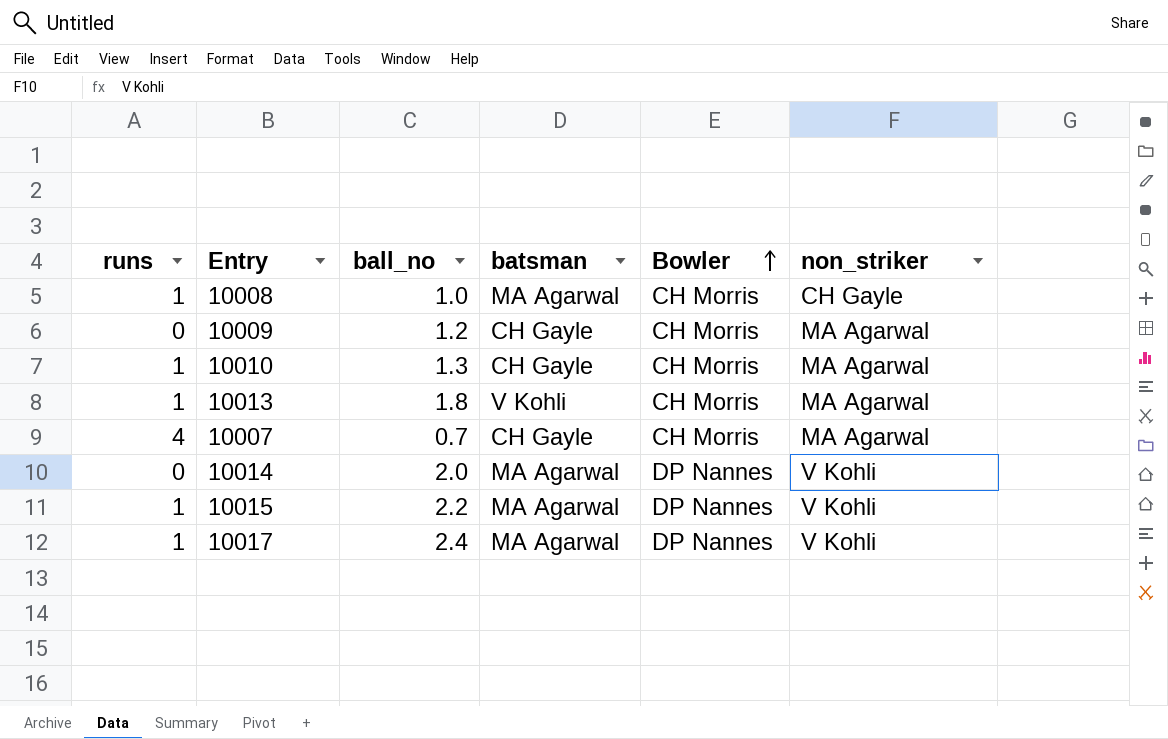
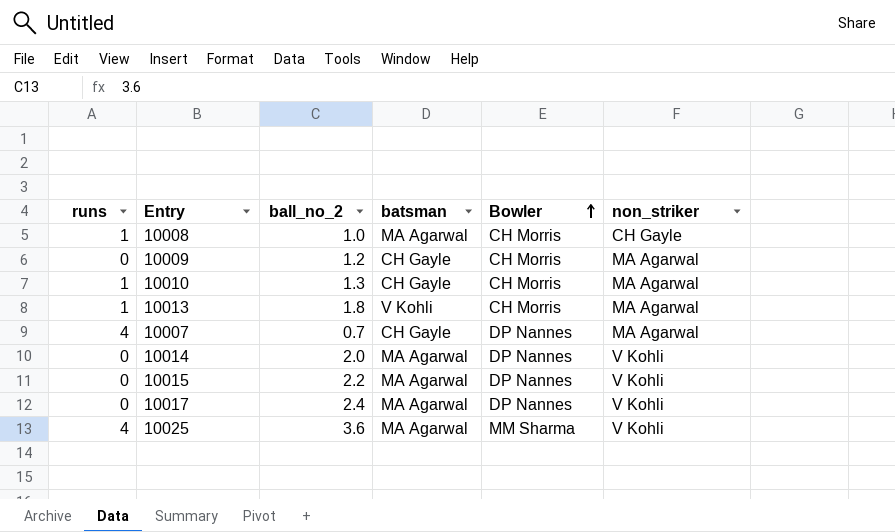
column name: ball_no -> ball_no_2
10007 | Bowler: CH Morris -> DP Nannes
10015 | runs: 1 -> 0
10017 | runs: 1 -> 0
row 10025: none -> 4 | 3.6 | MA Agarwal | MM Sharma | V Kohli

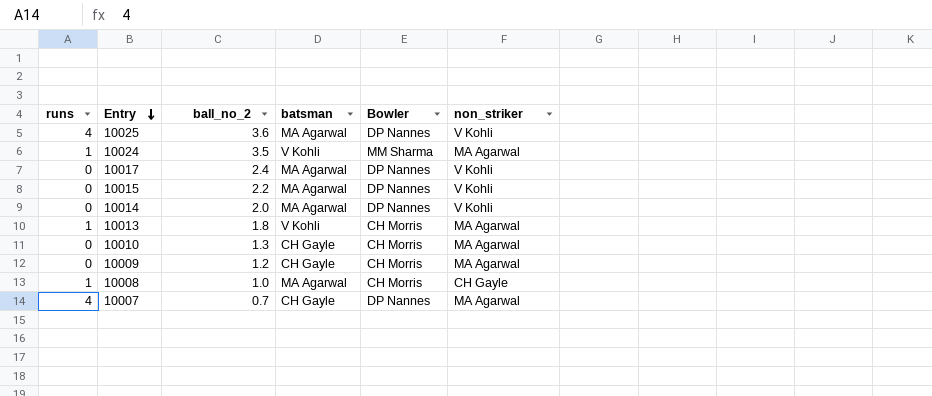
row order: Bowler ascending -> Entry descending
10025 | Bowler: MM Sharma -> DP Nannes
row 10024: none -> 1 | 3.5 | V Kohli | MM Sharma | MA Agarwal
10010 | runs: 1 -> 0

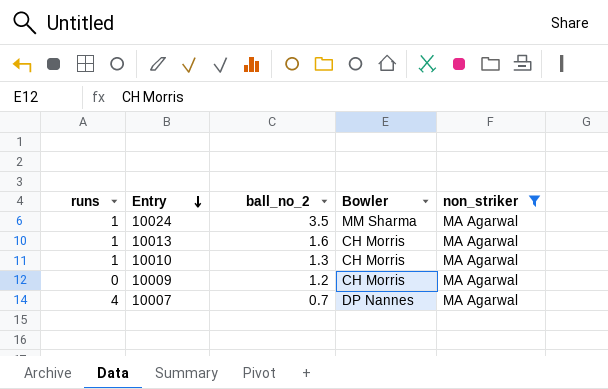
filter: none -> non_striker = MA Agarwal
column batsman | position: 4 -> none
10013 | ball_no_2: 1.8 -> 1.6
10010 | runs: 0 -> 1

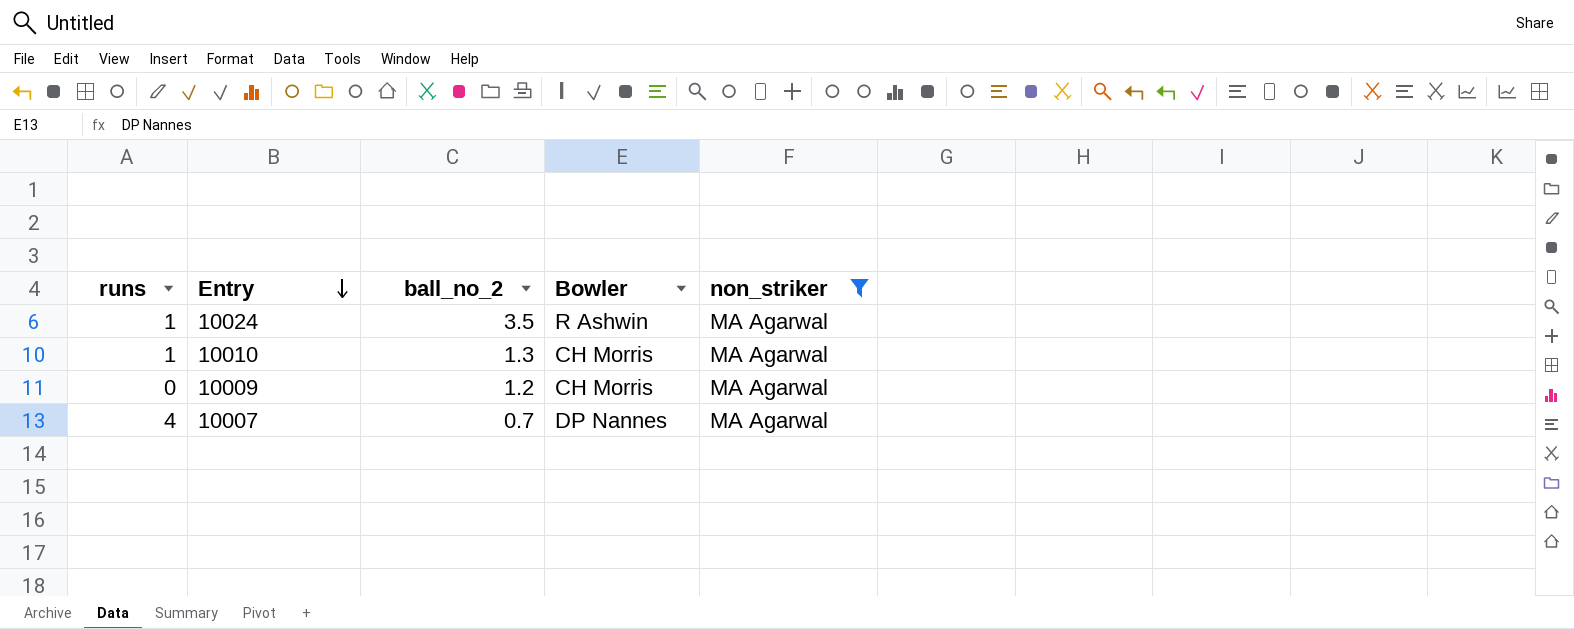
row 10013: 1 | 1.6 | CH Morris | MA Agarwal -> none
10024 | Bowler: MM Sharma -> R Ashwin

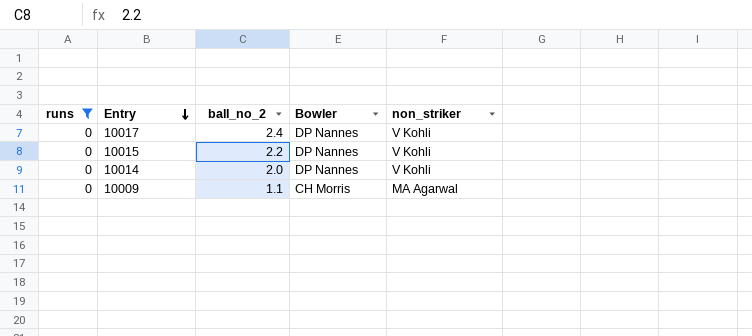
filter: non_striker = MA Agarwal -> runs = 0
10009 | ball_no_2: 1.2 -> 1.1

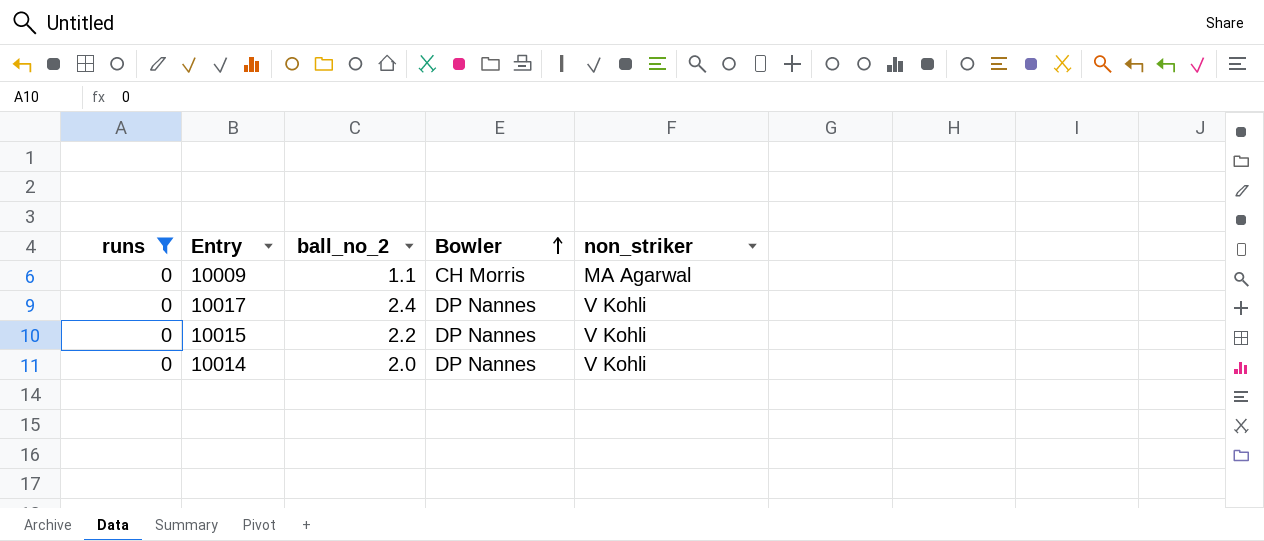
row order: Entry descending -> Bowler ascending

